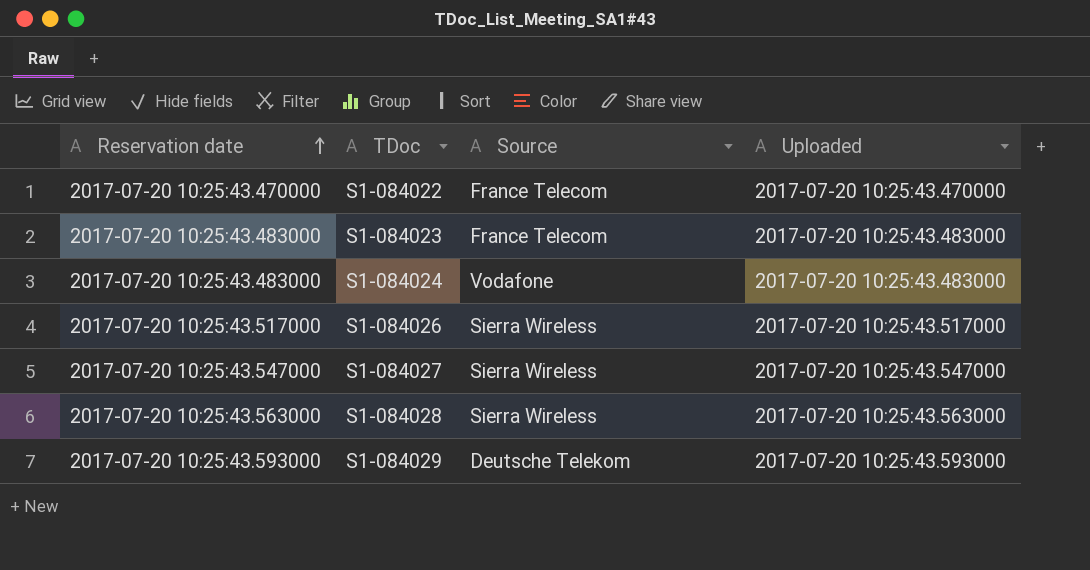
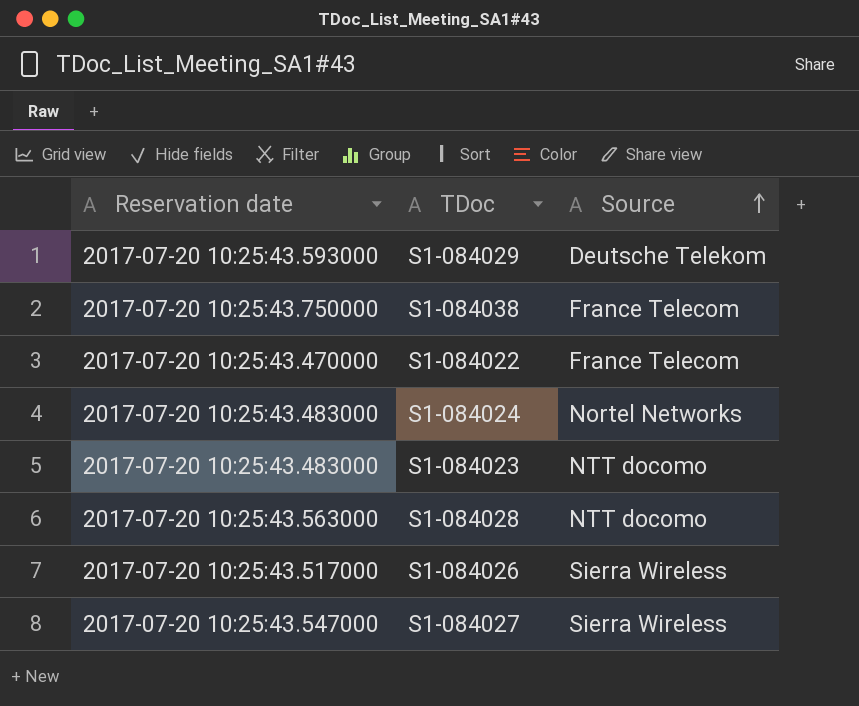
row order: Reservation date ascending -> Source ascending
column Uploaded | position: 4 -> none
row S1-084038: none -> 2017-07-20 10:25:43.750000 | France Telecom
S1-084024 | Source: Vodafone -> Nortel Networks
S1-084023 | Source: France Telecom -> NTT docomo
S1-084028 | Source: Sierra Wireless -> NTT docomo

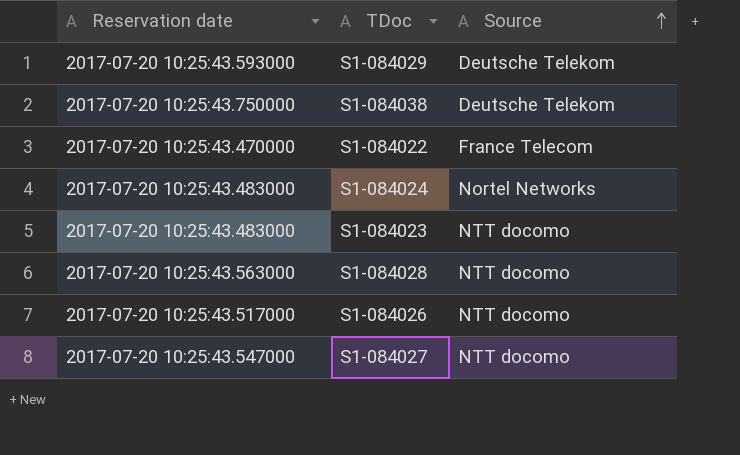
S1-084038 | Source: France Telecom -> Deutsche Telekom
S1-084026 | Source: Sierra Wireless -> NTT docomo
S1-084027 | Source: Sierra Wireless -> NTT docomo

